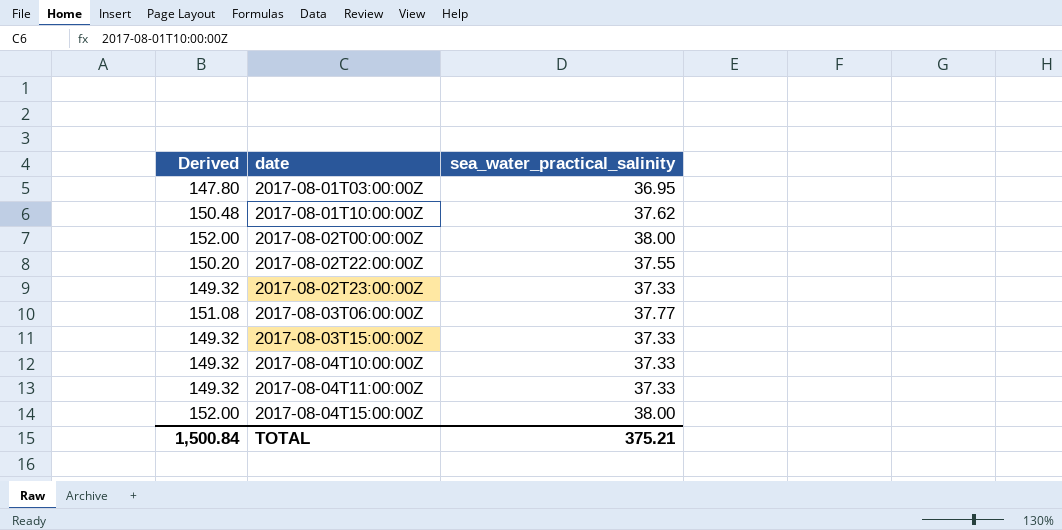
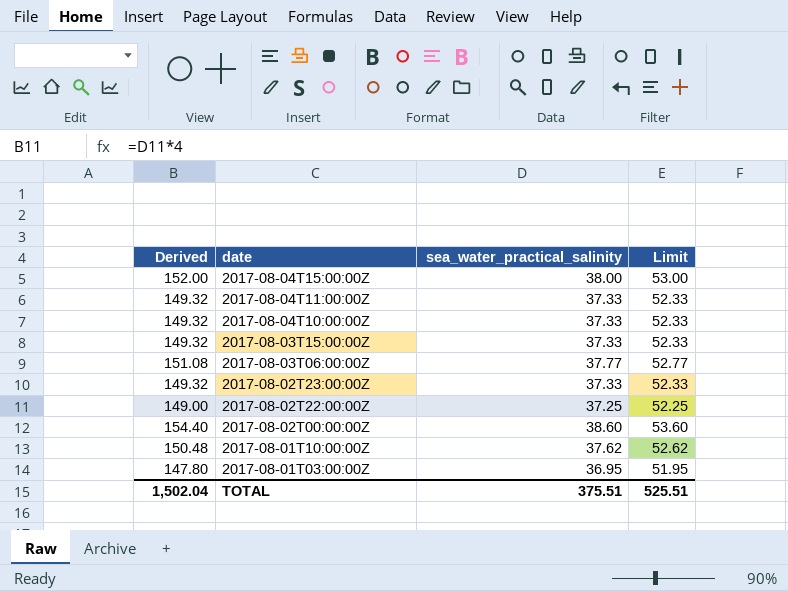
row order: date ascending -> date descending
column Limit | formula: none -> [sea_water_practical_salinity] + 15
2017-08-02T22:00:00Z | Derived: 150.20 -> 149.00
2017-08-02T22:00:00Z | sea_water_practical_salinity: 37.55 -> 37.25
2017-08-02T00:00:00Z | Derived: 152.00 -> 154.40
2017-08-02T00:00:00Z | sea_water_practical_salinity: 38.00 -> 38.60
TOTAL | Derived: 1,500.84 -> 1,502.04
TOTAL | sea_water_practical_salinity: 375.21 -> 375.51

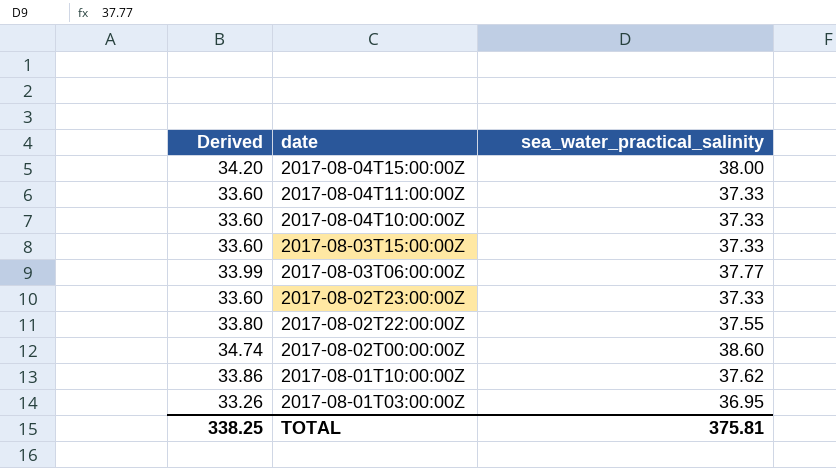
column Limit | formula: [sea_water_practical_salinity] + 15 -> none
column Derived | formula: [sea_water_practical_salinity] * 4 -> [sea_water_practical_salinity] * 0.9
2017-08-02T22:00:00Z | sea_water_practical_salinity: 37.25 -> 37.55
TOTAL | Derived: 1,502.04 -> 338.25
TOTAL | sea_water_practical_salinity: 375.51 -> 375.81

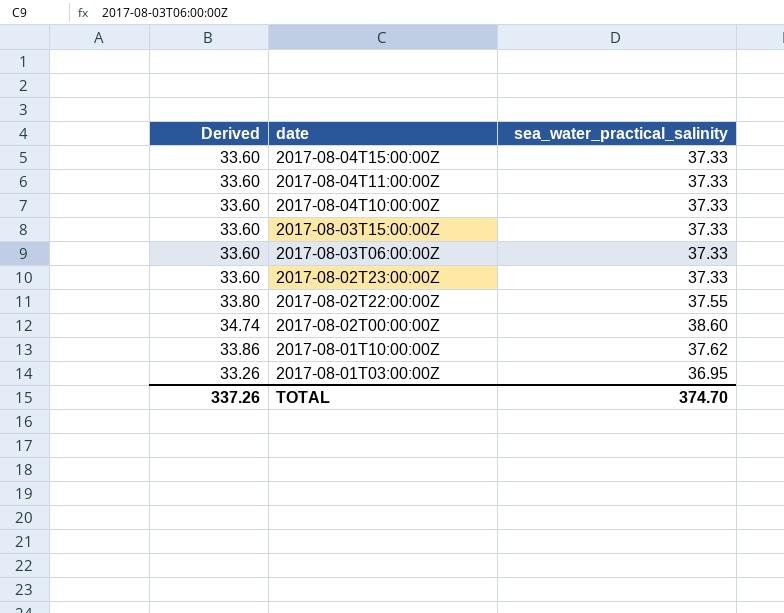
2017-08-04T15:00:00Z | Derived: 34.20 -> 33.60
2017-08-04T15:00:00Z | sea_water_practical_salinity: 38.00 -> 37.33
2017-08-03T06:00:00Z | Derived: 33.99 -> 33.60
2017-08-03T06:00:00Z | sea_water_practical_salinity: 37.77 -> 37.33
TOTAL | Derived: 338.25 -> 337.26
TOTAL | sea_water_practical_salinity: 375.81 -> 374.70

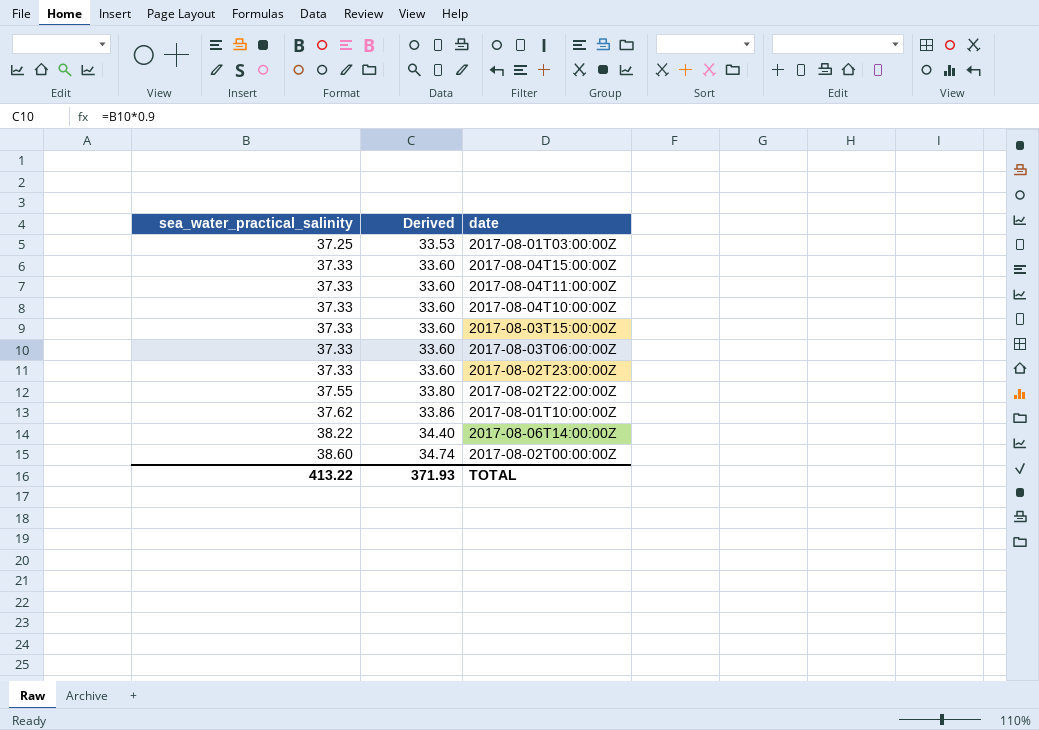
row order: date descending -> sea_water_practical_salinity ascending
column sea_water_practical_salinity | position: 3 -> 1
2017-08-01T03:00:00Z | sea_water_practical_salinity: 36.95 -> 37.25
2017-08-01T03:00:00Z | Derived: 33.26 -> 33.53
row 2017-08-06T14:00:00Z: none -> 38.22 | 34.40
TOTAL | sea_water_practical_salinity: 374.70 -> 413.22
TOTAL | Derived: 337.26 -> 371.93

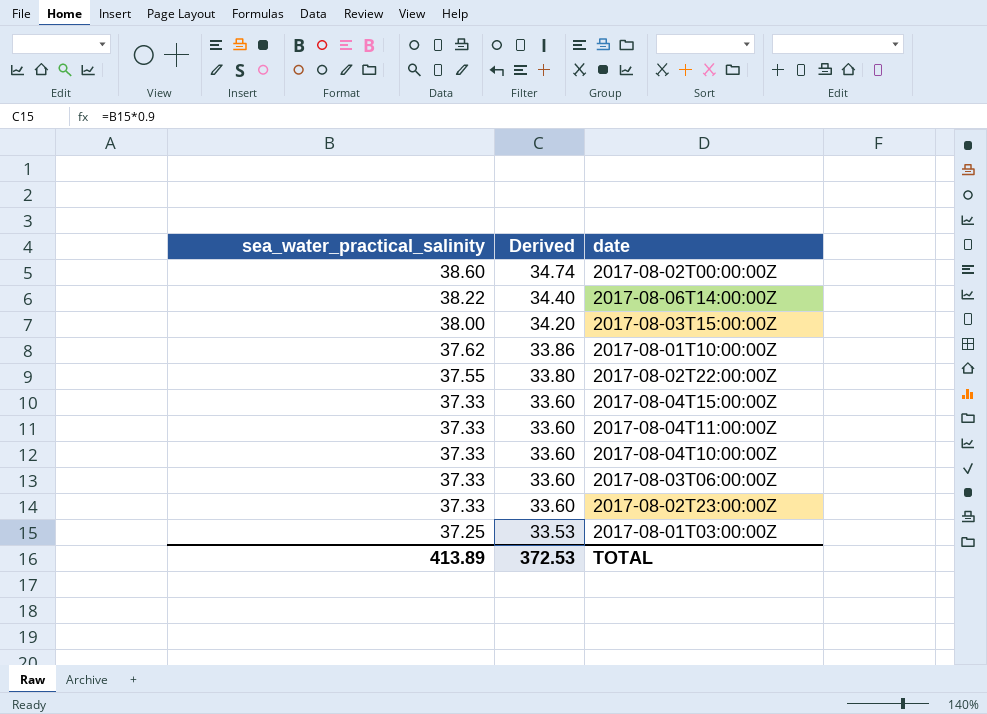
row order: sea_water_practical_salinity ascending -> sea_water_practical_salinity descending
2017-08-03T15:00:00Z | sea_water_practical_salinity: 37.33 -> 38.00
2017-08-03T15:00:00Z | Derived: 33.60 -> 34.20
TOTAL | sea_water_practical_salinity: 413.22 -> 413.89
TOTAL | Derived: 371.93 -> 372.53

